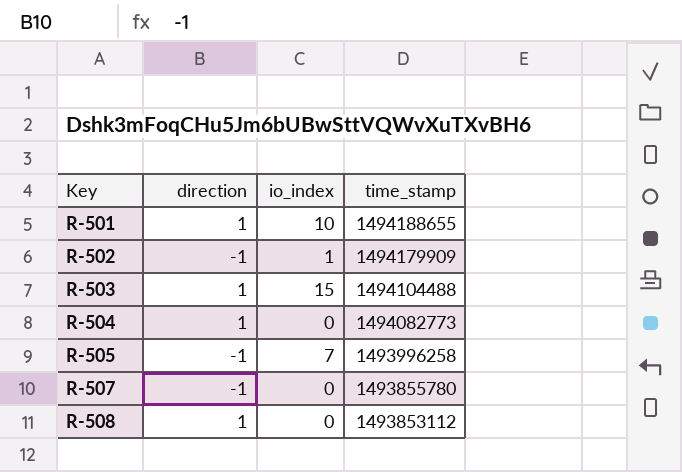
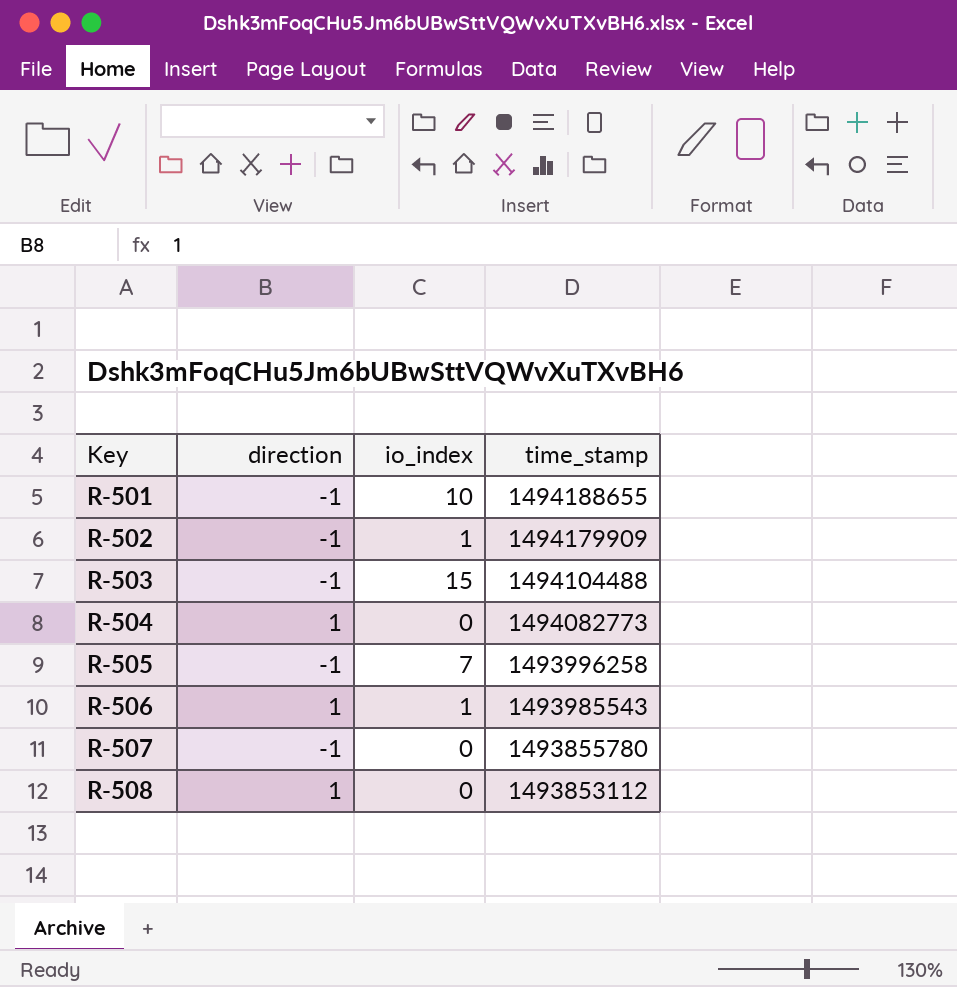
R-501 | direction: 1 -> -1
R-503 | direction: 1 -> -1
row R-506: none -> 1 | 1 | 1493985543

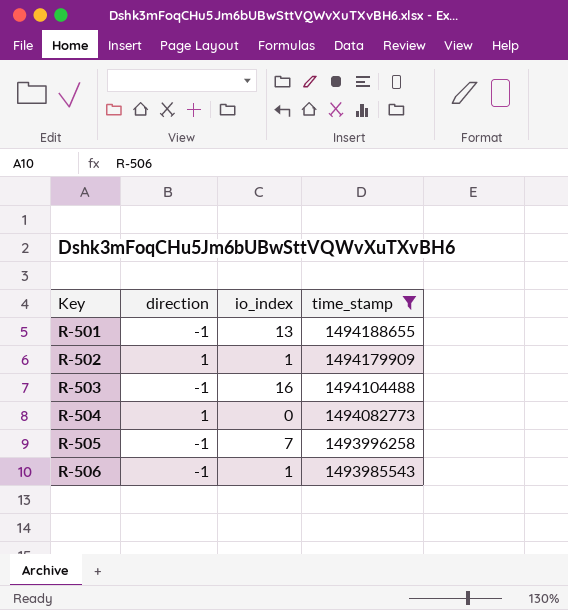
filter: none -> time_stamp >= 1493985543
R-501 | io_index: 10 -> 13
R-502 | direction: -1 -> 1
R-503 | io_index: 15 -> 16
R-506 | direction: 1 -> -1

